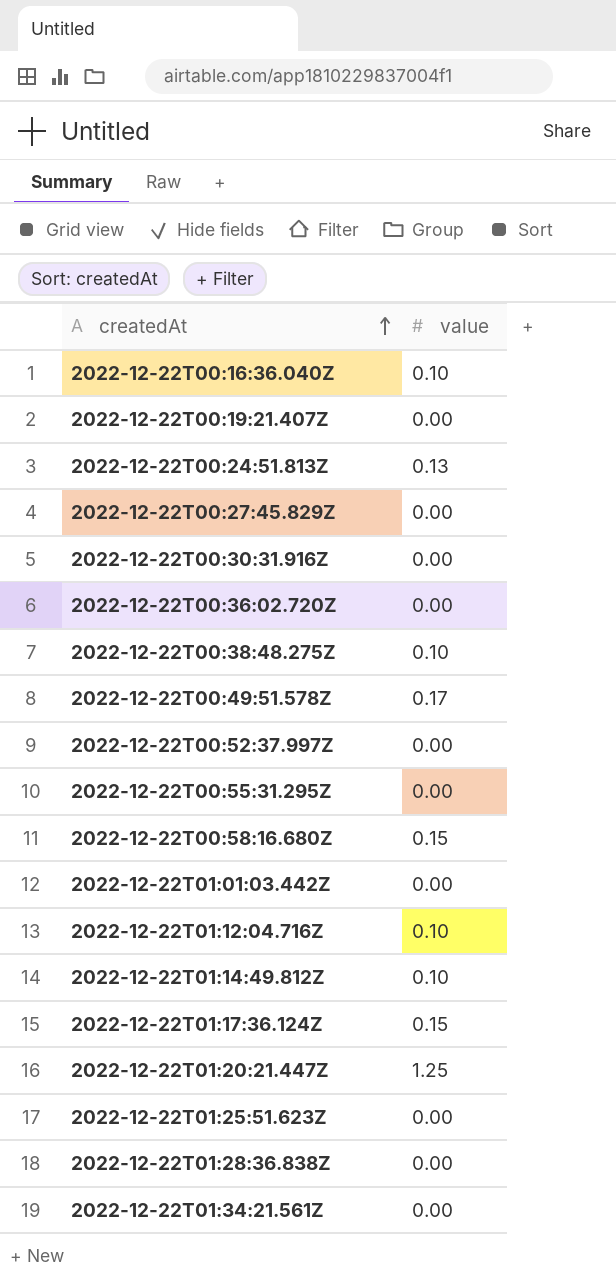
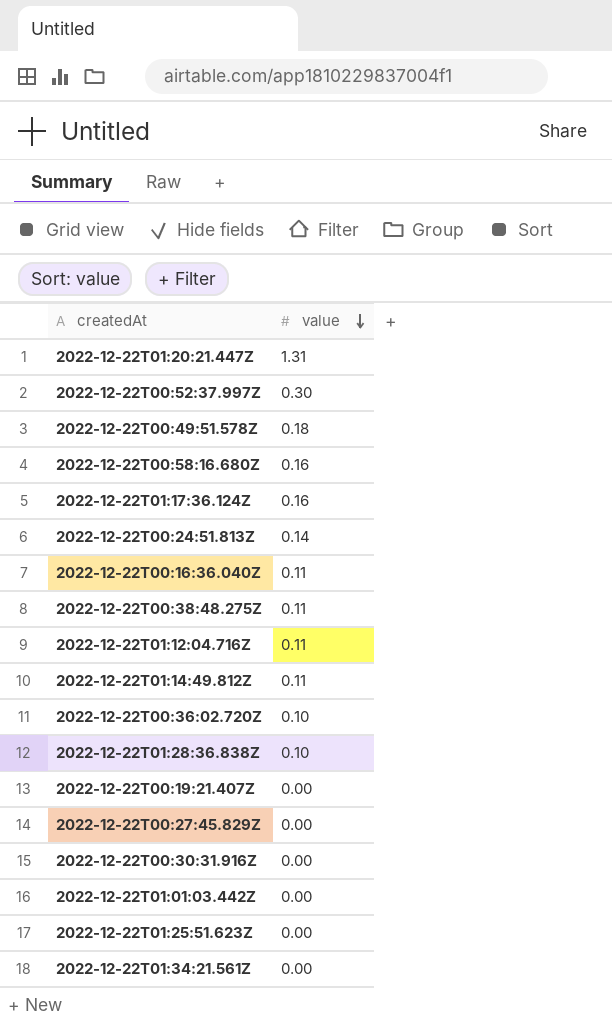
row order: createdAt ascending -> value descending
row 2022-12-22T00:55:31.295Z: 0.00 -> none
2022-12-22T01:20:21.447Z | value: 1.25 -> 1.31
2022-12-22T00:52:37.997Z | value: 0.00 -> 0.30
2022-12-22T00:49:51.578Z | value: 0.17 -> 0.18
2022-12-22T00:58:16.680Z | value: 0.15 -> 0.16
2022-12-22T01:17:36.124Z | value: 0.15 -> 0.16
2022-12-22T00:24:51.813Z | value: 0.13 -> 0.14
2022-12-22T00:16:36.040Z | value: 0.10 -> 0.11
2022-12-22T00:38:48.275Z | value: 0.10 -> 0.11
2022-12-22T01:12:04.716Z | value: 0.10 -> 0.11
2022-12-22T01:14:49.812Z | value: 0.10 -> 0.11
2022-12-22T00:36:02.720Z | value: 0.00 -> 0.10
2022-12-22T01:28:36.838Z | value: 0.00 -> 0.10

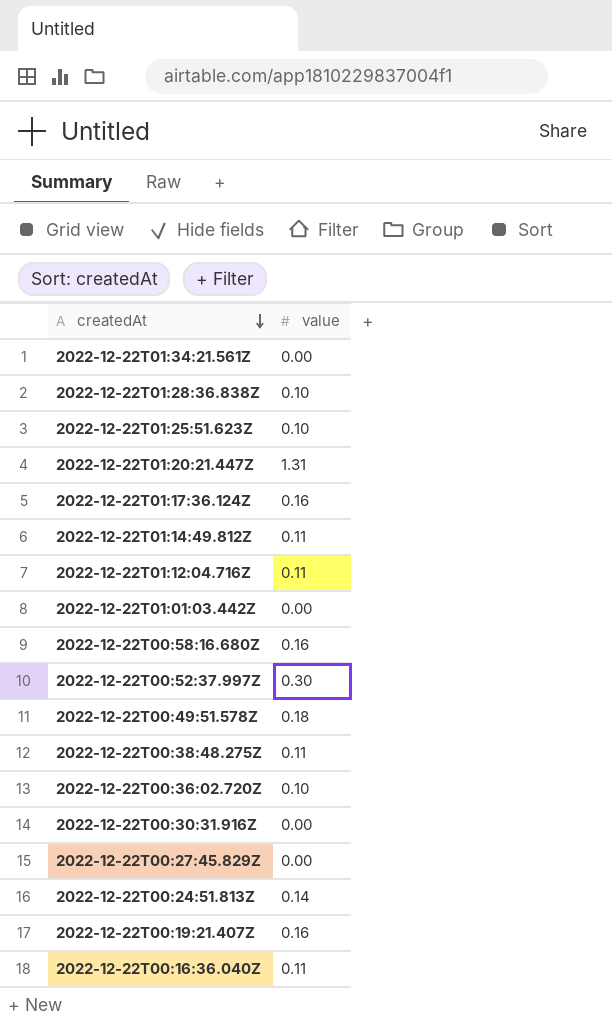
row order: value descending -> createdAt descending
2022-12-22T01:25:51.623Z | value: 0.00 -> 0.10
2022-12-22T00:19:21.407Z | value: 0.00 -> 0.16

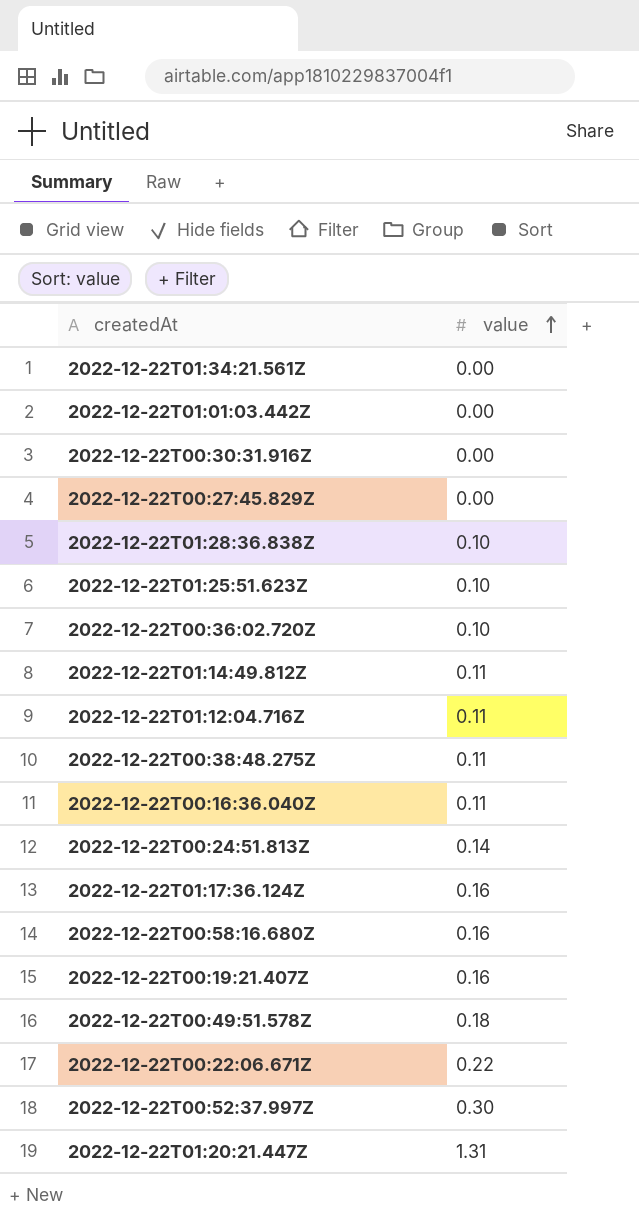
row order: createdAt descending -> value ascending
row 2022-12-22T00:22:06.671Z: none -> 0.22

